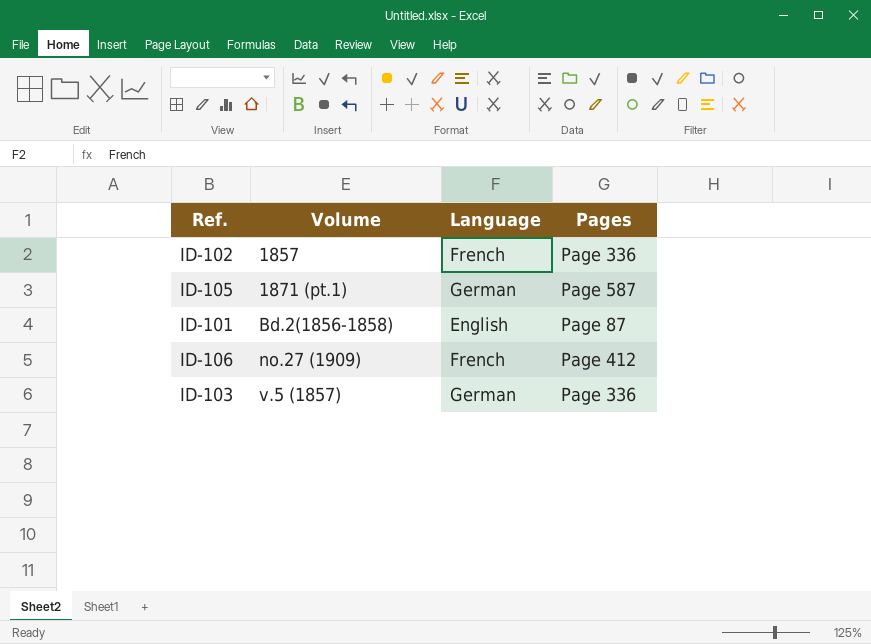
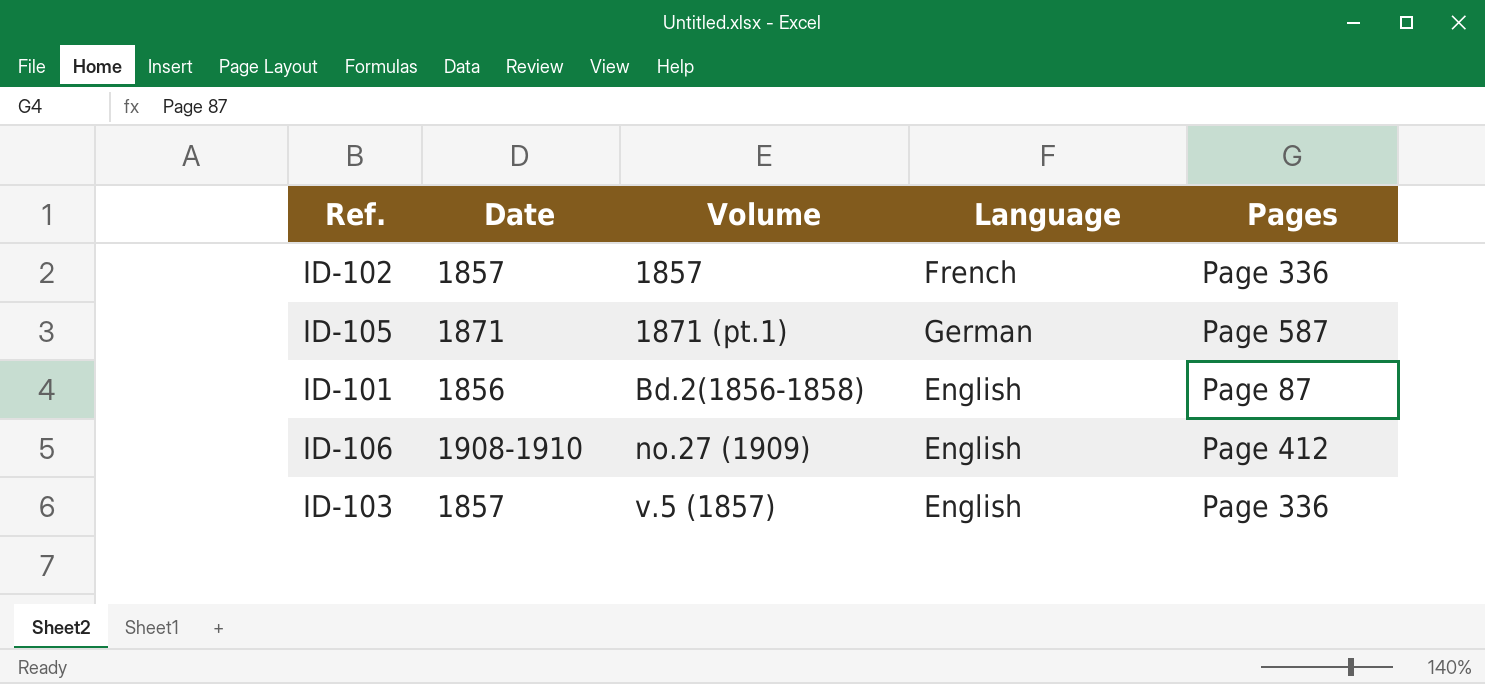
column Date | position: none -> 2
ID-106 | Language: French -> English
ID-103 | Language: German -> English

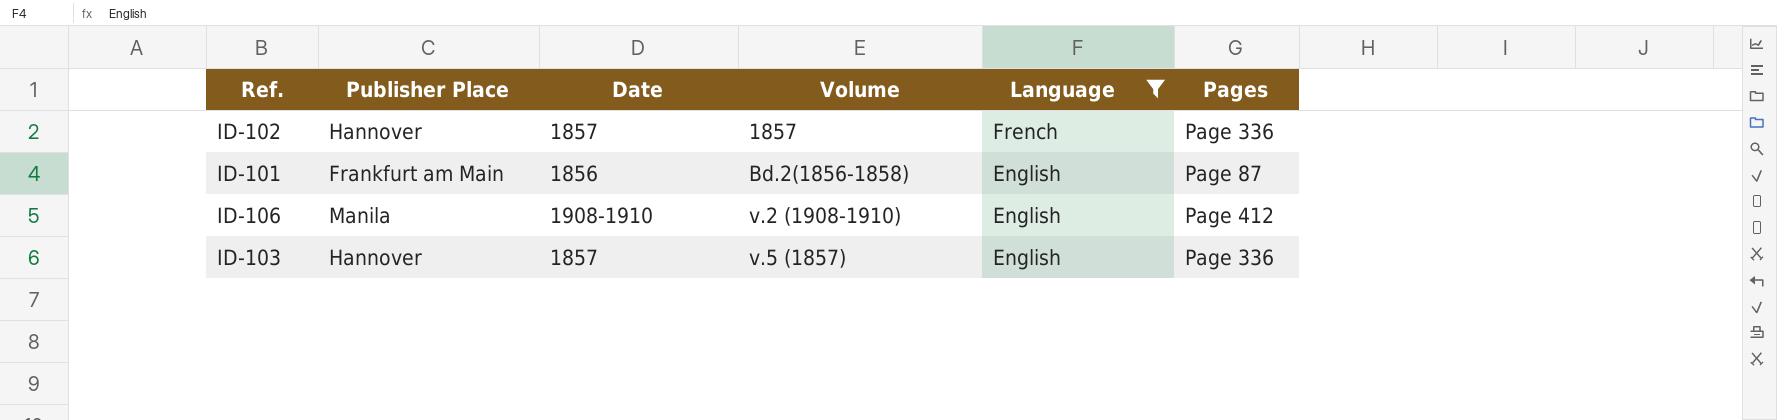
filter: none -> Language != German
column Publisher Place | position: none -> 2
ID-106 | Volume: no.27 (1909) -> v.2 (1908-1910)

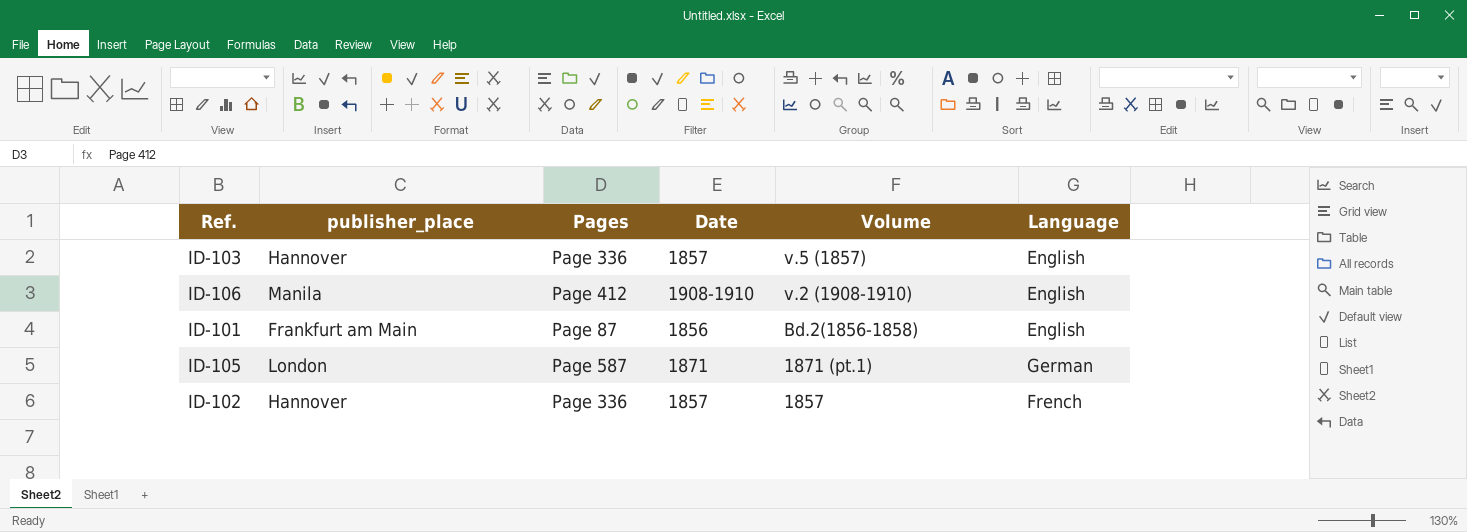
filter: Language != German -> none
row order: Volume ascending -> Volume descending
column name: Publisher Place -> publisher_place
column Pages | position: 6 -> 3

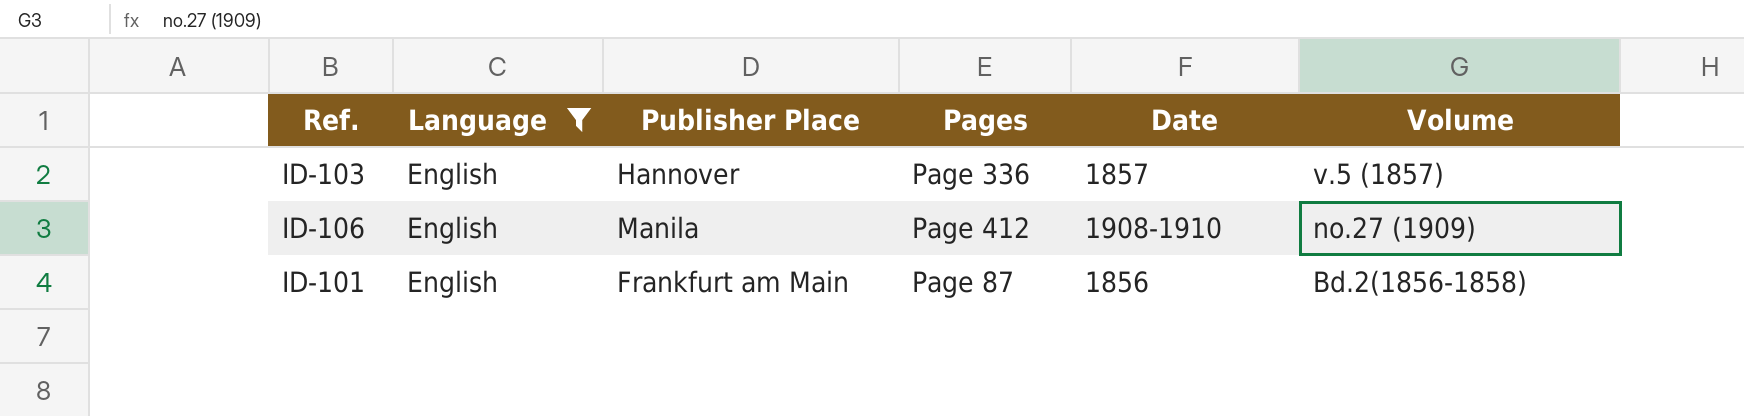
filter: none -> Language = English
column Language | position: 6 -> 2
column name: publisher_place -> Publisher Place
ID-106 | Volume: v.2 (1908-1910) -> no.27 (1909)

